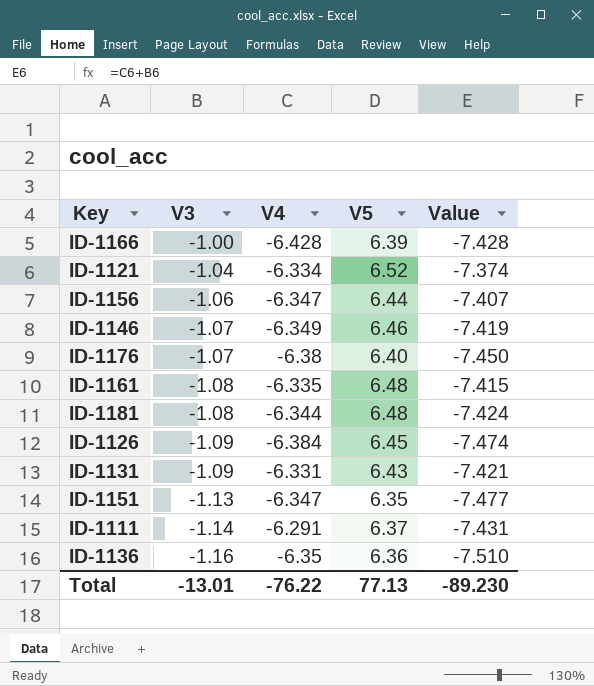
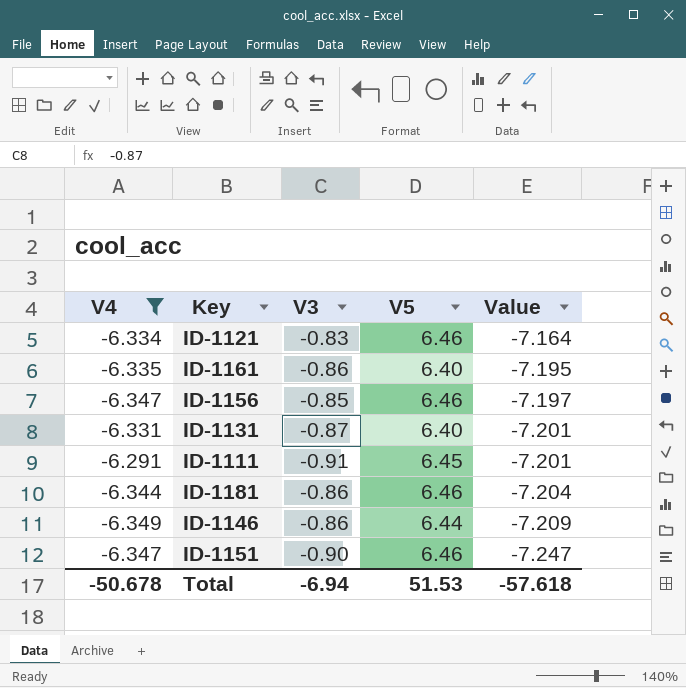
filter: none -> V4 >= -6.349
row order: V3 descending -> Value descending
column V4 | position: 3 -> 1
ID-1121 | V3: -1.04 -> -0.83
ID-1121 | V5: 6.52 -> 6.46
ID-1121 | Value: -7.374 -> -7.164
ID-1161 | V3: -1.08 -> -0.86
ID-1161 | V5: 6.48 -> 6.40
ID-1161 | Value: -7.415 -> -7.195
ID-1156 | V3: -1.06 -> -0.85
ID-1156 | V5: 6.44 -> 6.46
ID-1156 | Value: -7.407 -> -7.197
ID-1131 | V3: -1.09 -> -0.87
ID-1131 | V5: 6.43 -> 6.40
ID-1131 | Value: -7.421 -> -7.201
ID-1111 | V3: -1.14 -> -0.91
ID-1111 | V5: 6.37 -> 6.45
ID-1111 | Value: -7.431 -> -7.201
ID-1181 | V3: -1.08 -> -0.86
ID-1181 | V5: 6.48 -> 6.46
ID-1181 | Value: -7.424 -> -7.204
ID-1146 | V3: -1.07 -> -0.86
ID-1146 | V5: 6.46 -> 6.44
ID-1146 | Value: -7.419 -> -7.209
ID-1151 | V3: -1.13 -> -0.90
ID-1151 | V5: 6.35 -> 6.46
ID-1151 | Value: -7.477 -> -7.247
Total | V4: -76.22 -> -50.678
Total | V3: -13.01 -> -6.94
Total | V5: 77.13 -> 51.53
Total | Value: -89.230 -> -57.618

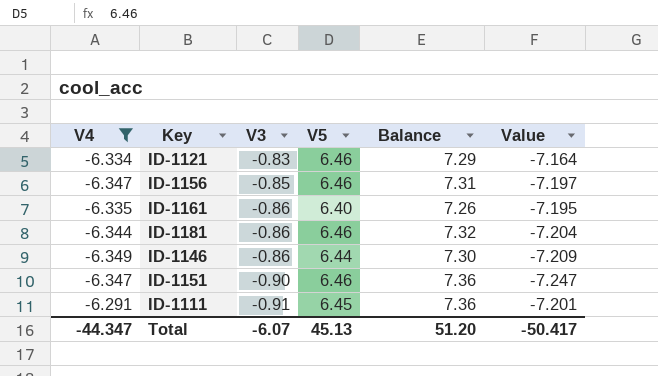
row order: Value descending -> V3 descending
column Balance | formula: none -> [V5] - [V3]
row ID-1131: -6.331 | -0.87 | 6.40 | -7.201 -> none
Total | V4: -50.678 -> -44.347
Total | V3: -6.94 -> -6.07
Total | V5: 51.53 -> 45.13
Total | Value: -57.618 -> -50.417

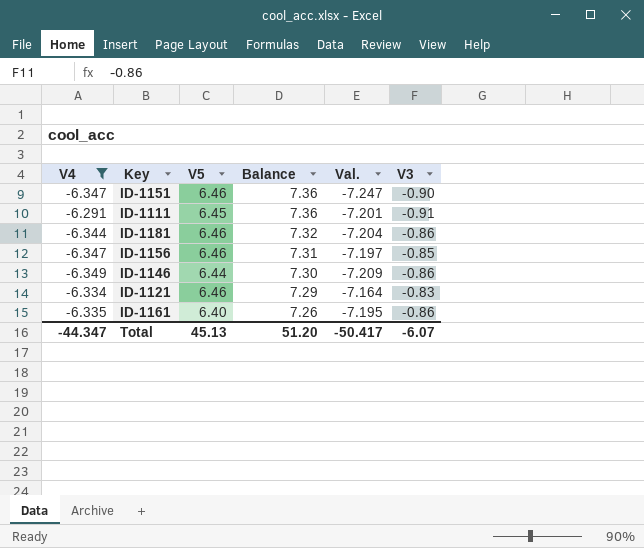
row order: V3 descending -> Balance descending
column name: Value -> Val.
column V3 | position: 3 -> 6

